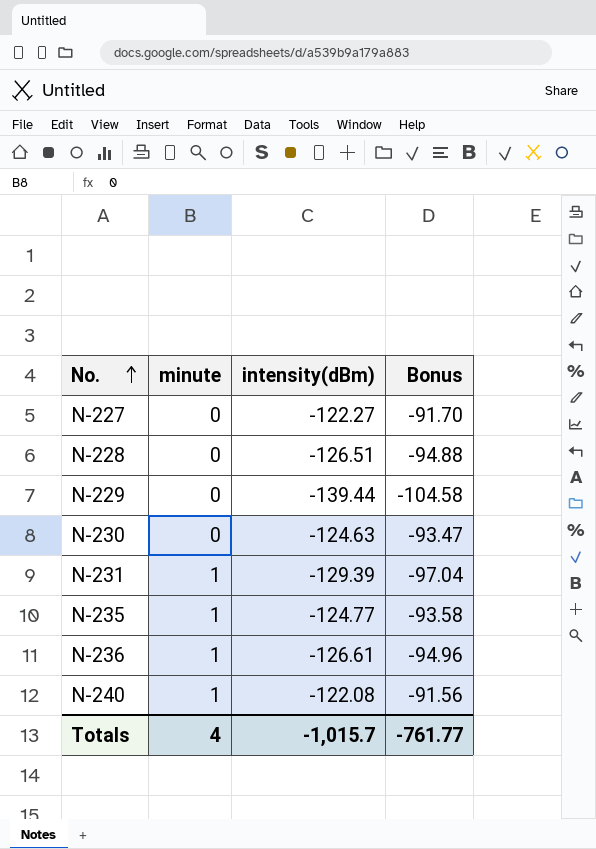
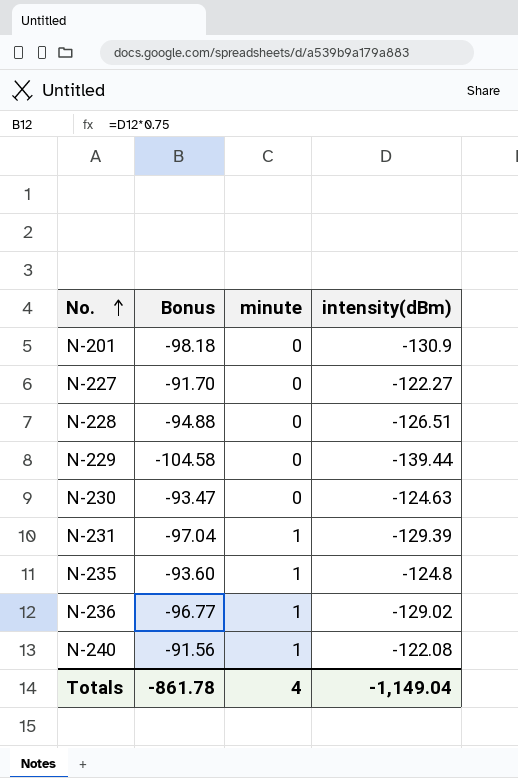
column Bonus | position: 4 -> 2
row N-201: none -> -98.18 | 0 | -130.9
N-235 | Bonus: -93.58 -> -93.60
N-235 | intensity(dBm): -124.77 -> -124.8
N-236 | Bonus: -94.96 -> -96.77
N-236 | intensity(dBm): -126.61 -> -129.02
Totals | Bonus: -761.77 -> -861.78
Totals | intensity(dBm): -1,015.7 -> -1,149.04

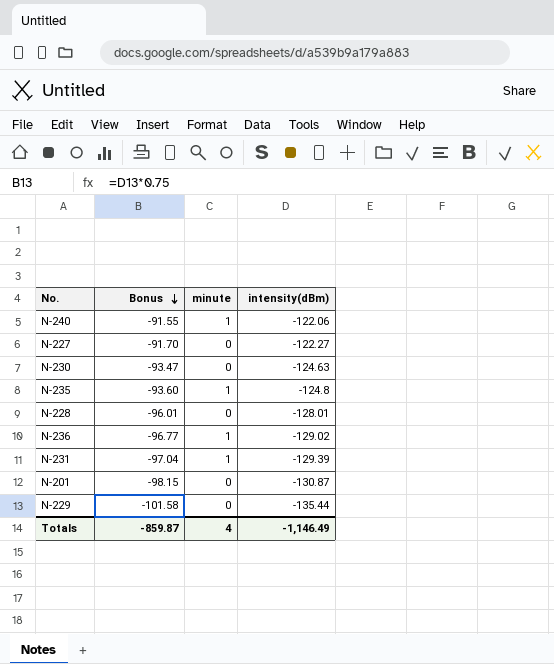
row order: No. ascending -> Bonus descending
N-240 | Bonus: -91.56 -> -91.55
N-240 | intensity(dBm): -122.08 -> -122.06
N-228 | Bonus: -94.88 -> -96.01
N-228 | intensity(dBm): -126.51 -> -128.01
N-201 | Bonus: -98.18 -> -98.15
N-201 | intensity(dBm): -130.9 -> -130.87
N-229 | Bonus: -104.58 -> -101.58
N-229 | intensity(dBm): -139.44 -> -135.44
Totals | Bonus: -861.78 -> -859.87
Totals | intensity(dBm): -1,149.04 -> -1,146.49

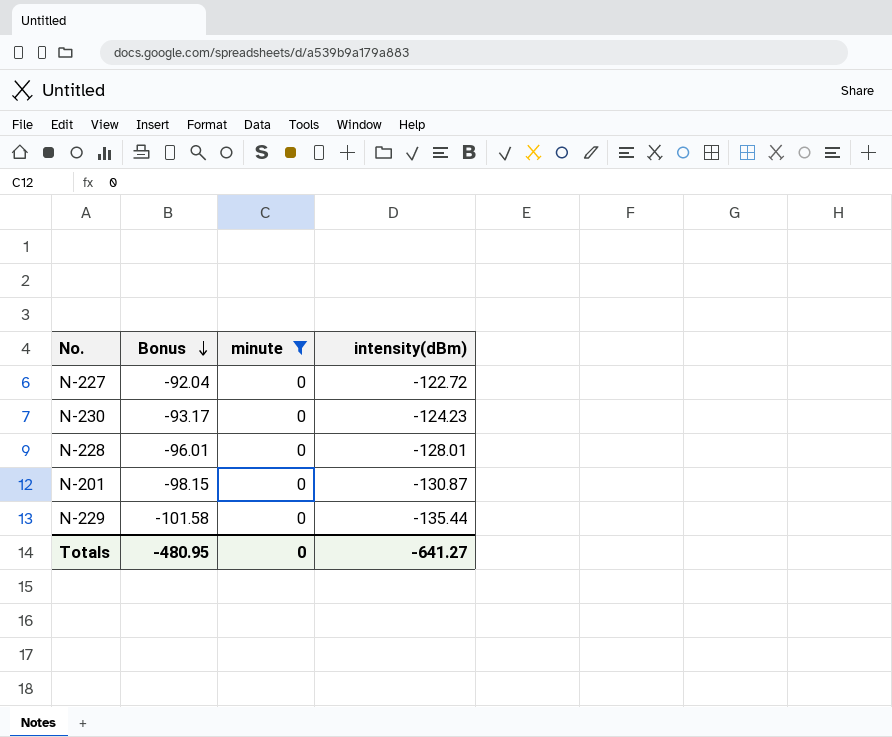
filter: none -> minute = 0
N-227 | Bonus: -91.70 -> -92.04
N-227 | intensity(dBm): -122.27 -> -122.72
N-230 | Bonus: -93.47 -> -93.17
N-230 | intensity(dBm): -124.63 -> -124.23
Totals | Bonus: -859.87 -> -480.95
Totals | minute: 4 -> 0
Totals | intensity(dBm): -1,146.49 -> -641.27

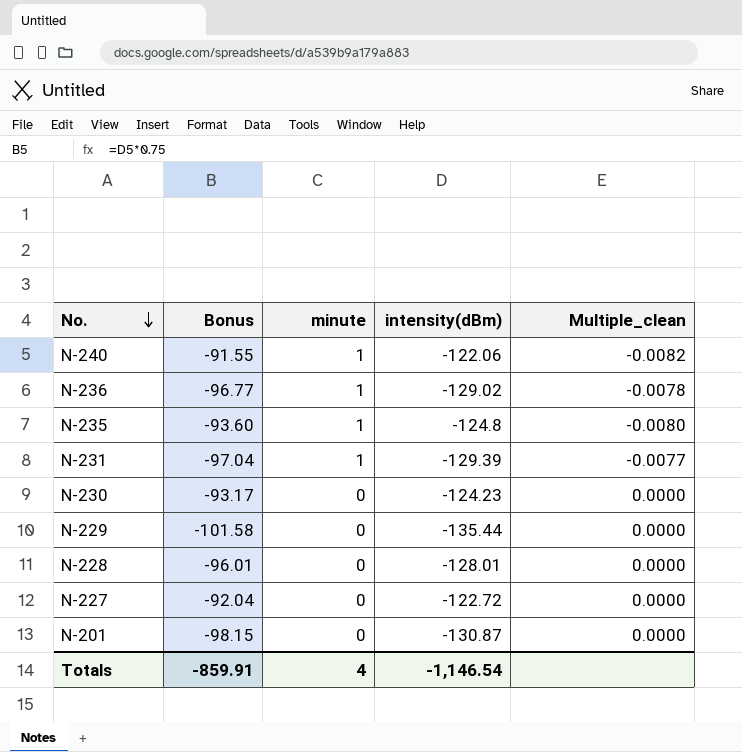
filter: minute = 0 -> none
row order: Bonus descending -> No. descending
column Multiple_clean | formula: none -> [minute] / [intensity(dBm)]
Totals | Bonus: -480.95 -> -859.91
Totals | minute: 0 -> 4
Totals | intensity(dBm): -641.27 -> -1,146.54

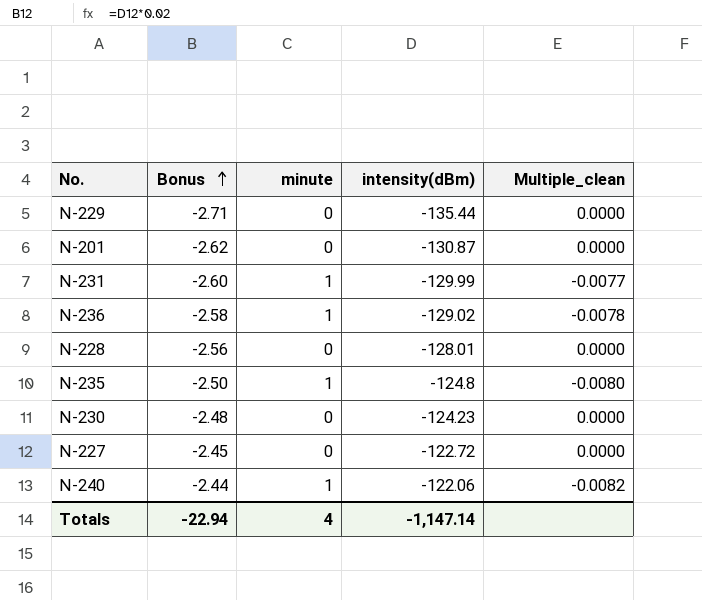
row order: No. descending -> Bonus ascending
column Bonus | formula: [intensity(dBm)] * 0.75 -> [intensity(dBm)] * 0.02
N-231 | intensity(dBm): -129.39 -> -129.99
Totals | Bonus: -859.91 -> -22.94
Totals | intensity(dBm): -1,146.54 -> -1,147.14

